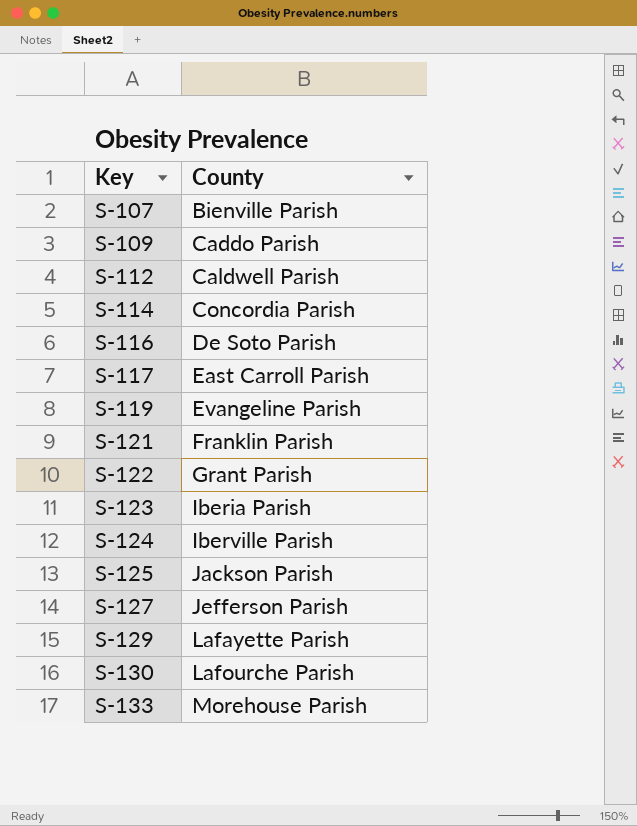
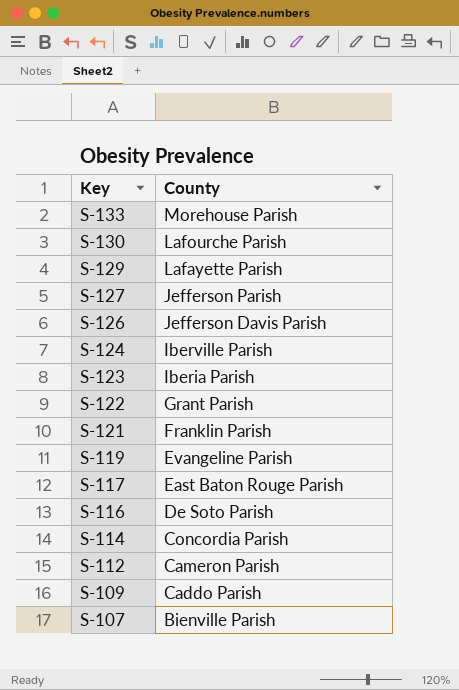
row order: Key ascending -> Key descending
row S-125: Jackson Parish -> none
row S-126: none -> Jefferson Davis Parish
S-117 | County: East Carroll Parish -> East Baton Rouge Parish
S-112 | County: Caldwell Parish -> Cameron Parish

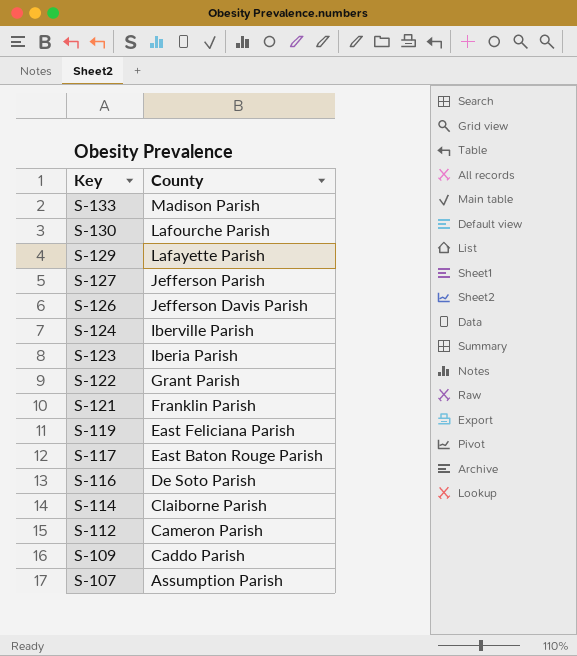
S-133 | County: Morehouse Parish -> Madison Parish
S-119 | County: Evangeline Parish -> East Feliciana Parish
S-114 | County: Concordia Parish -> Claiborne Parish
S-107 | County: Bienville Parish -> Assumption Parish

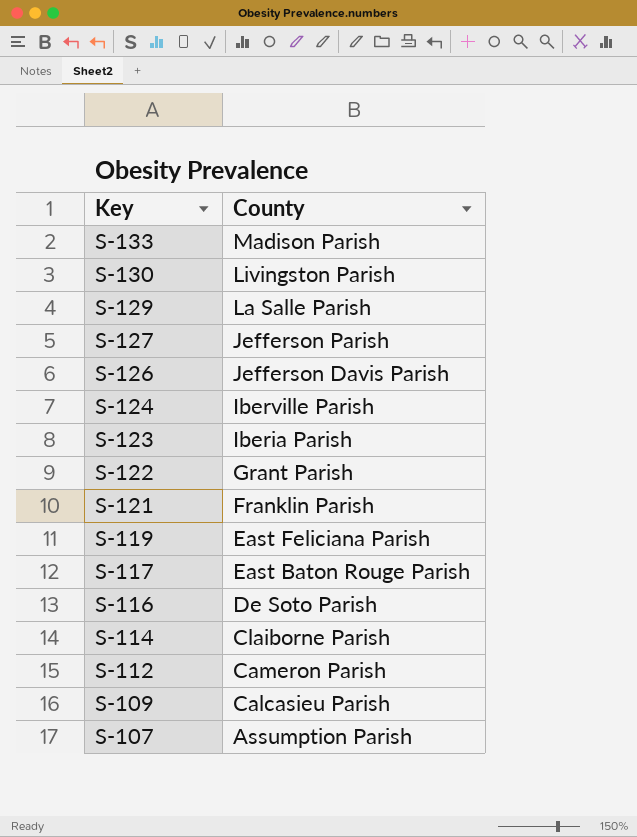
S-130 | County: Lafourche Parish -> Livingston Parish
S-129 | County: Lafayette Parish -> La Salle Parish
S-109 | County: Caddo Parish -> Calcasieu Parish

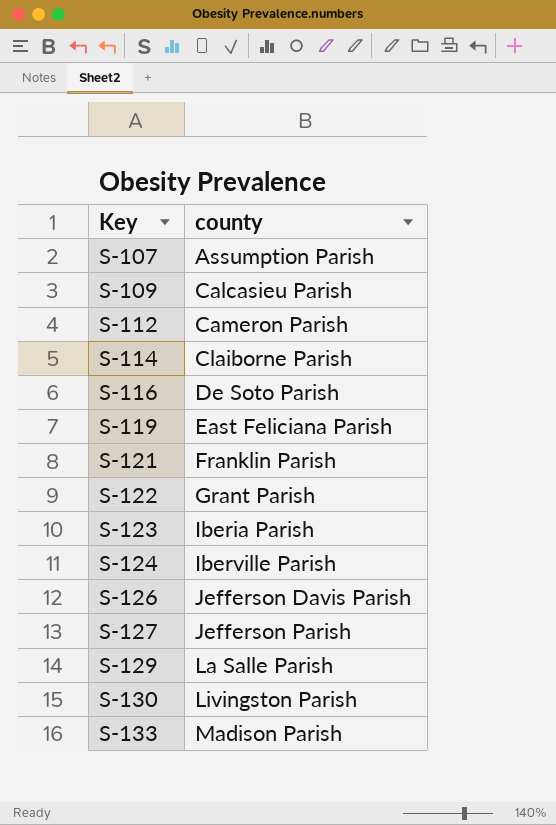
row order: Key descending -> Key ascending
column name: County -> county
row S-117: East Baton Rouge Parish -> none

